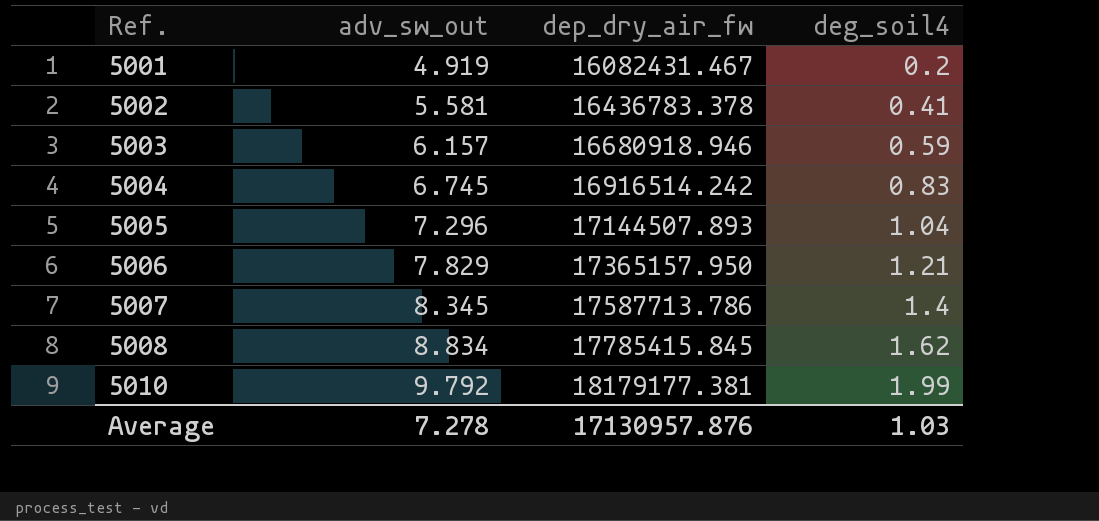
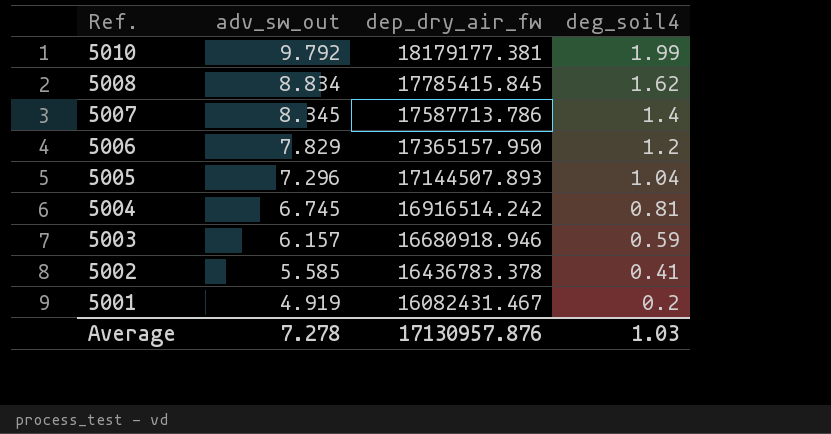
row order: Ref. ascending -> Ref. descending
5006 | deg_soil4: 1.21 -> 1.2
5004 | deg_soil4: 0.83 -> 0.81
5002 | adv_sw_out: 5.581 -> 5.585

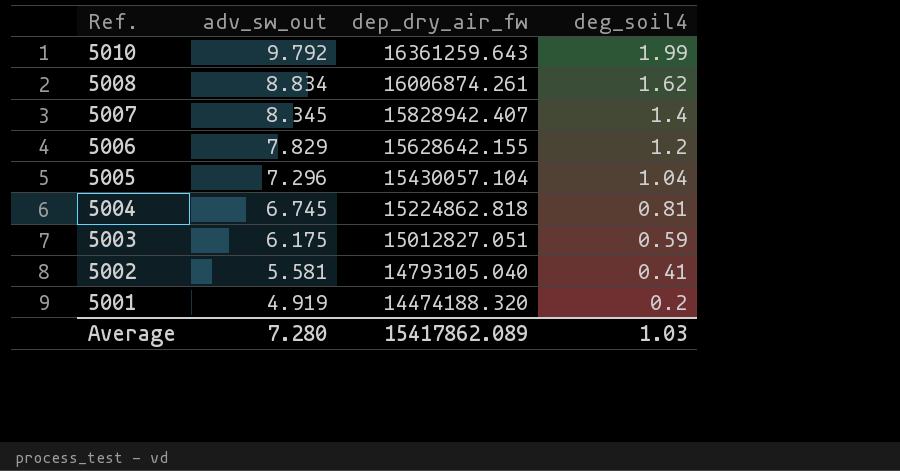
5010 | dep_dry_air_fw: 18179177.381 -> 16361259.643
5008 | dep_dry_air_fw: 17785415.845 -> 16006874.261
5007 | dep_dry_air_fw: 17587713.786 -> 15828942.407
5006 | dep_dry_air_fw: 17365157.950 -> 15628642.155
5005 | dep_dry_air_fw: 17144507.893 -> 15430057.104
5004 | dep_dry_air_fw: 16916514.242 -> 15224862.818
5003 | adv_sw_out: 6.157 -> 6.175
5003 | dep_dry_air_fw: 16680918.946 -> 15012827.051
5002 | adv_sw_out: 5.585 -> 5.581
5002 | dep_dry_air_fw: 16436783.378 -> 14793105.040
5001 | dep_dry_air_fw: 16082431.467 -> 14474188.320
Average | adv_sw_out: 7.278 -> 7.280
Average | dep_dry_air_fw: 17130957.876 -> 15417862.089

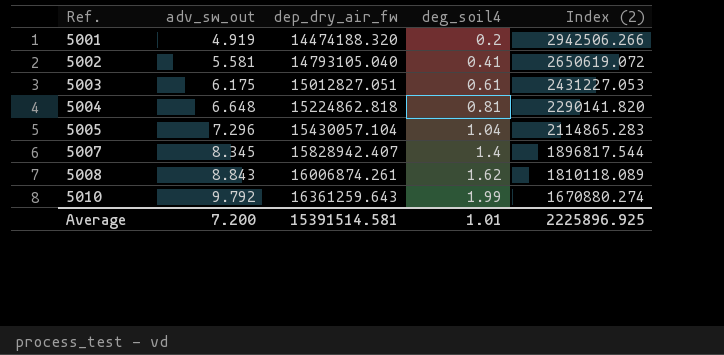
row order: Ref. descending -> Ref. ascending
column Index (2) | formula: none -> [dep_dry_air_fw] / [adv_sw_out]
row 5006: 7.829 | 15628642.155 | 1.2 -> none
5003 | deg_soil4: 0.59 -> 0.61
5004 | adv_sw_out: 6.745 -> 6.648
5008 | adv_sw_out: 8.834 -> 8.843
Average | adv_sw_out: 7.280 -> 7.200
Average | dep_dry_air_fw: 15417862.089 -> 15391514.581
Average | deg_soil4: 1.03 -> 1.01

